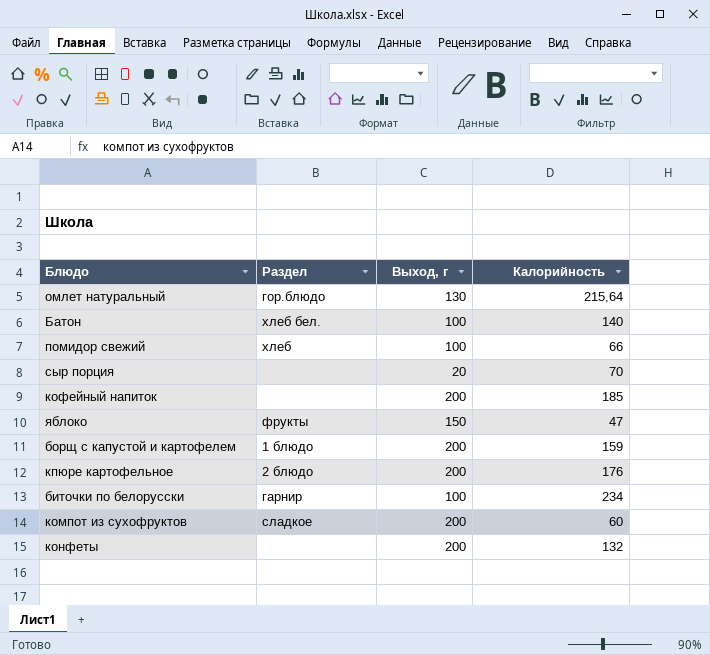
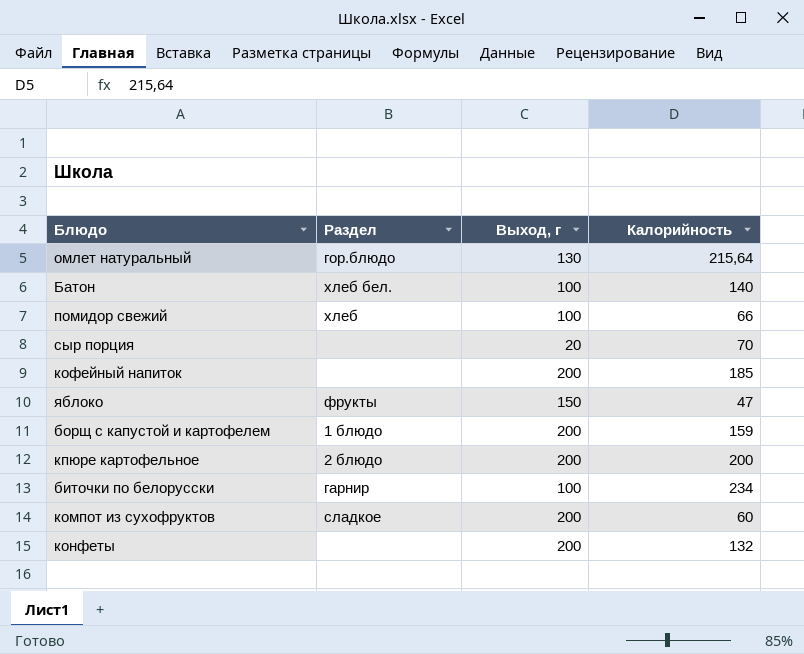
кпюре картофельное | Калорийность: 176 -> 200

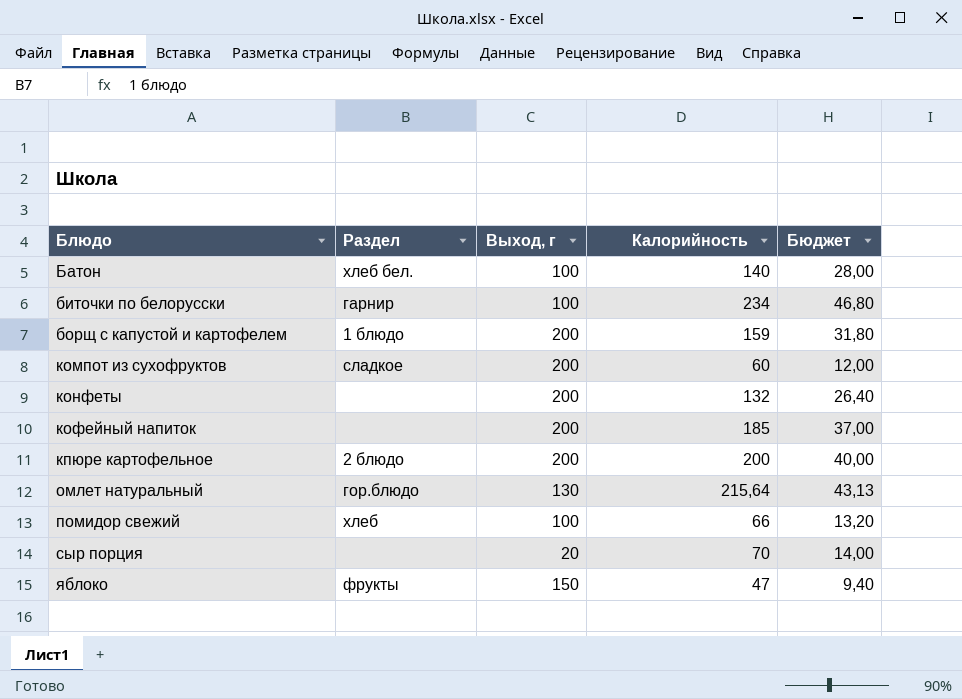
row order: none -> Блюдо ascending
column Бюджет | formula: none -> [Калорийность] * 0,2

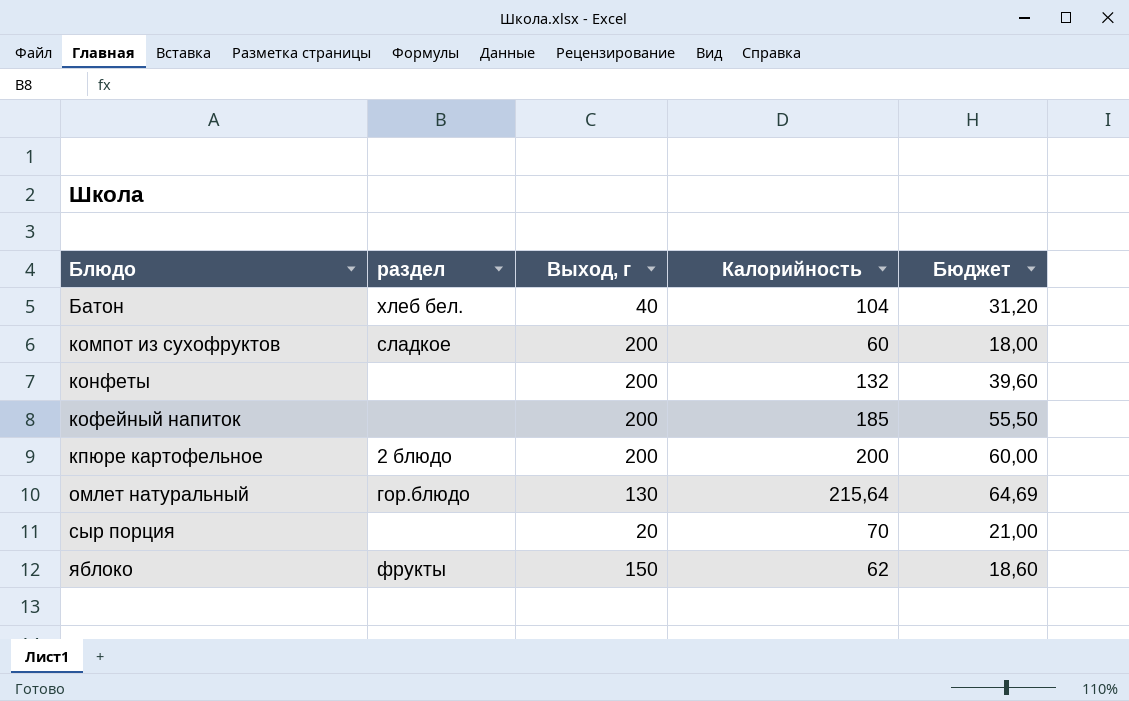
column name: Раздел -> раздел
column Бюджет | formula: [Калорийность] * 0,2 -> [Калорийность] * 0,3
row биточки по белорусски: гарнир | 100 | 234 | 46,80 -> none
row борщ с капустой и картофелем: 1 блюдо | 200 | 159 | 31,80 -> none
row помидор свежий: хлеб | 100 | 66 | 13,20 -> none
Батон | Выход, г: 100 -> 40
Батон | Калорийность: 140 -> 104
яблоко | Калорийность: 47 -> 62

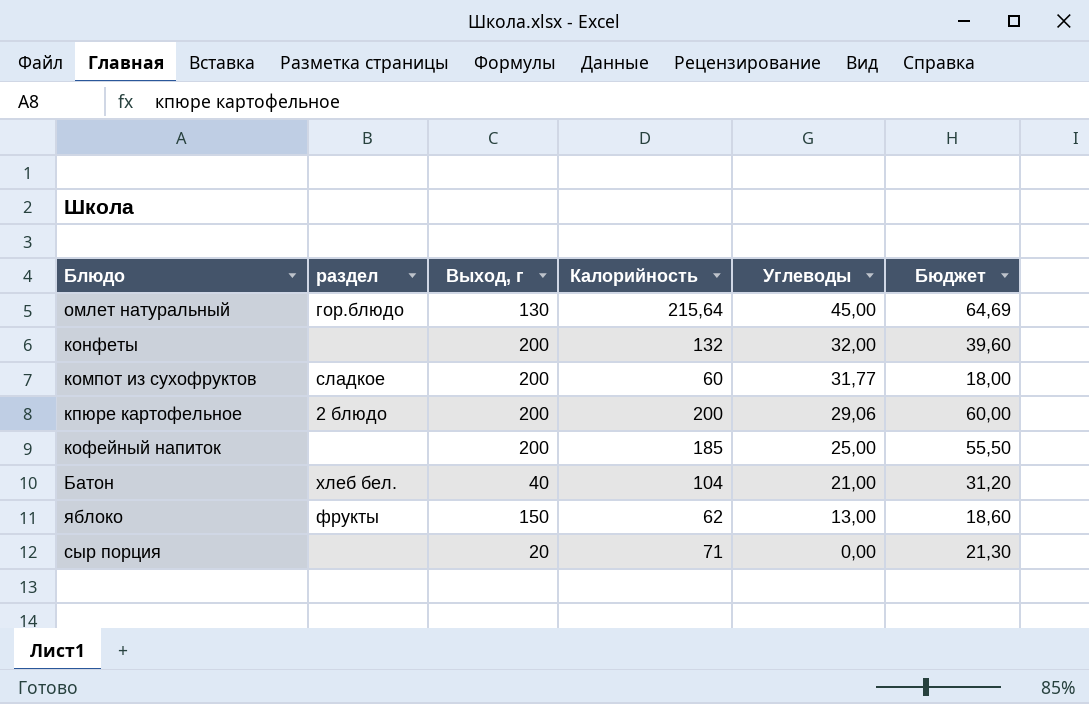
row order: Блюдо ascending -> Углеводы descending
column Углеводы | position: none -> 5
сыр порция | Калорийность: 70 -> 71
сыр порция | Бюджет: 21,00 -> 21,30

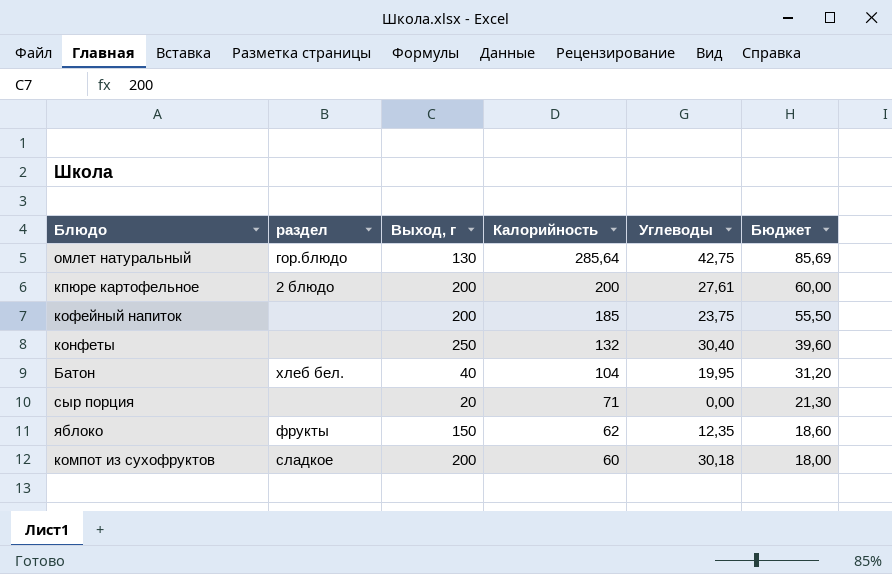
row order: Углеводы descending -> Калорийность descending
омлет натуральный | Калорийность: 215,64 -> 285,64
омлет натуральный | Углеводы: 45,00 -> 42,75
омлет натуральный | Бюджет: 64,69 -> 85,69
кпюре картофельное | Углеводы: 29,06 -> 27,61
кофейный напиток | Углеводы: 25,00 -> 23,75
конфеты | Выход, г: 200 -> 250
конфеты | Углеводы: 32,00 -> 30,40
Батон | Углеводы: 21,00 -> 19,95
яблоко | Углеводы: 13,00 -> 12,35
компот из сухофруктов | Углеводы: 31,77 -> 30,18

